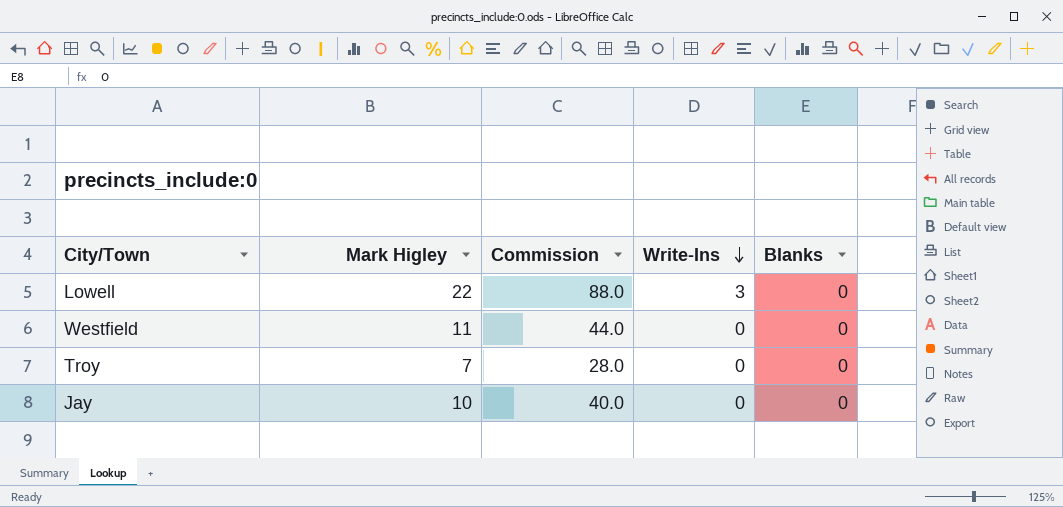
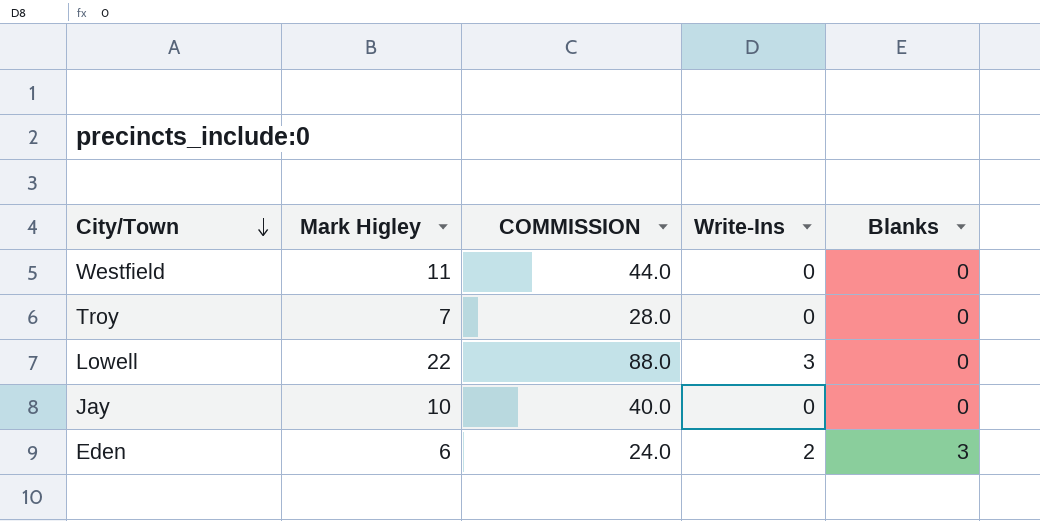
row order: Write-Ins descending -> City/Town descending
column name: Commission -> COMMISSION
row Eden: none -> 6 | 24.0 | 2 | 3

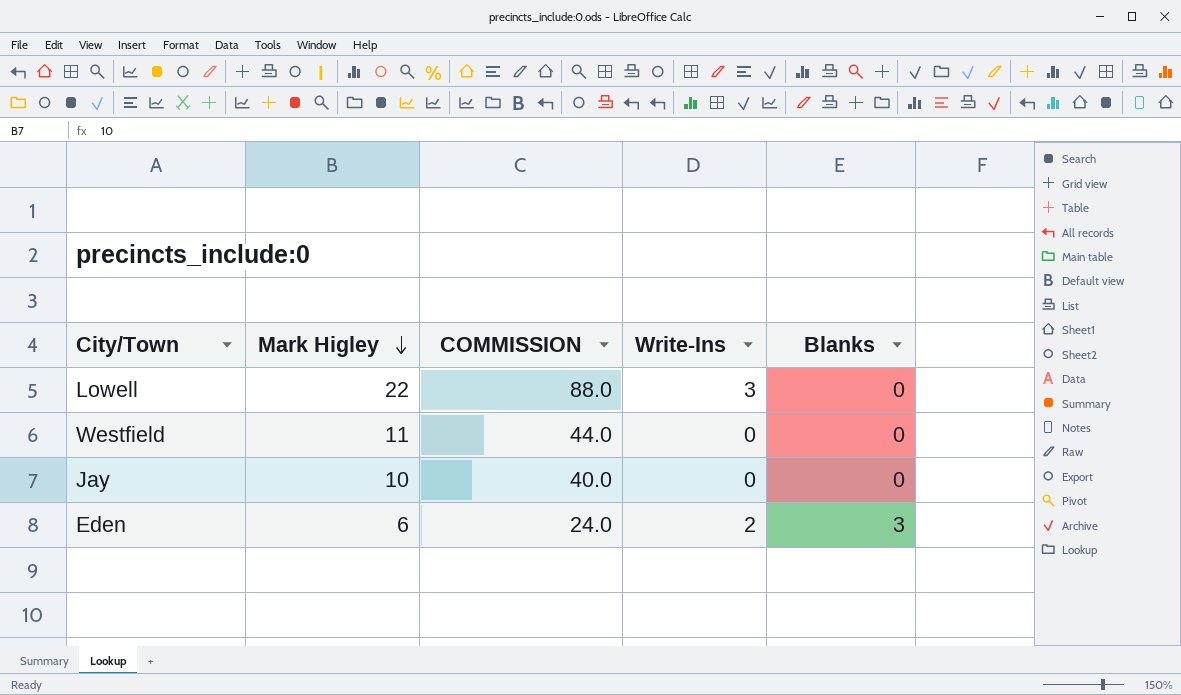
row order: City/Town descending -> Mark Higley descending
row Troy: 7 | 28.0 | 0 | 0 -> none

